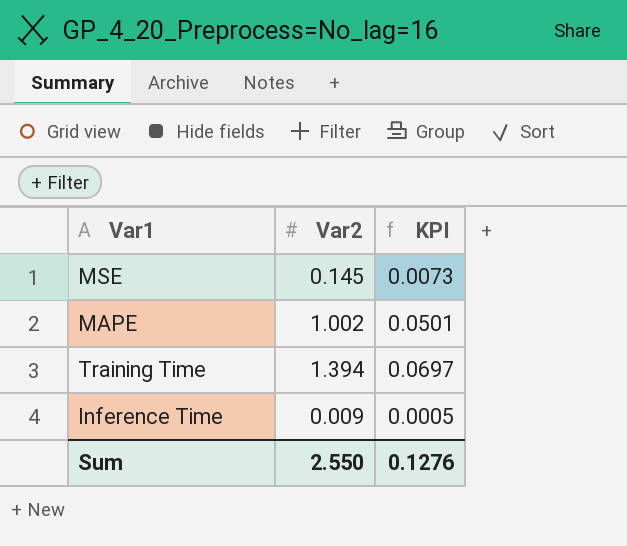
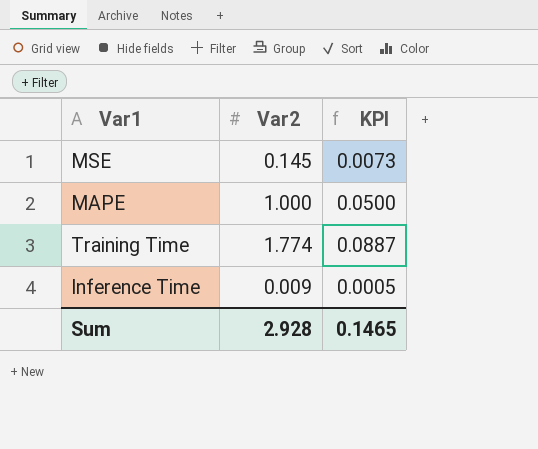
MAPE | Var2: 1.002 -> 1.000
MAPE | KPI: 0.0501 -> 0.0500
Training Time | Var2: 1.394 -> 1.774
Training Time | KPI: 0.0697 -> 0.0887
Sum | Var2: 2.550 -> 2.928
Sum | KPI: 0.1276 -> 0.1465

